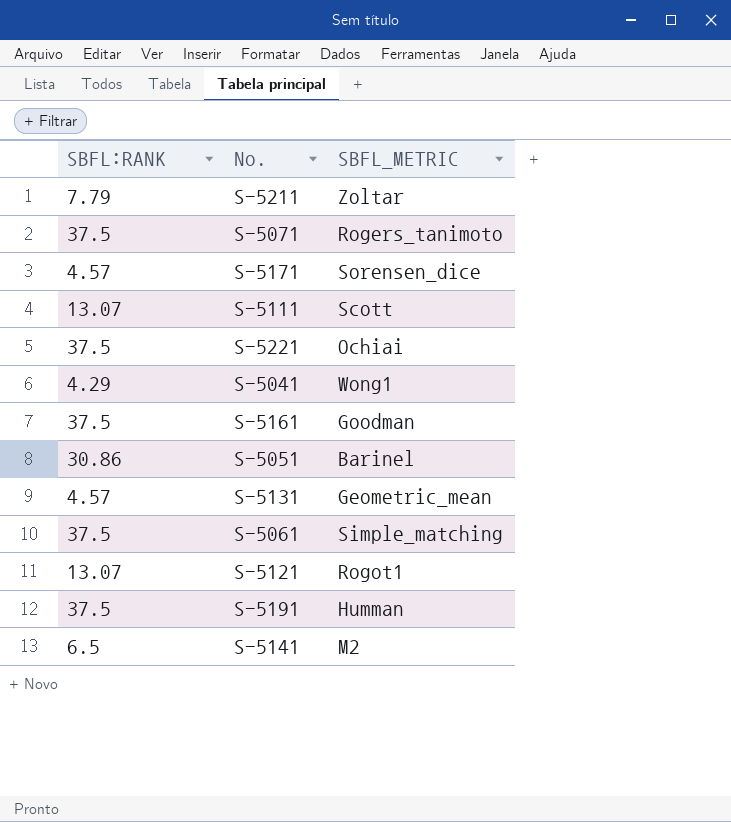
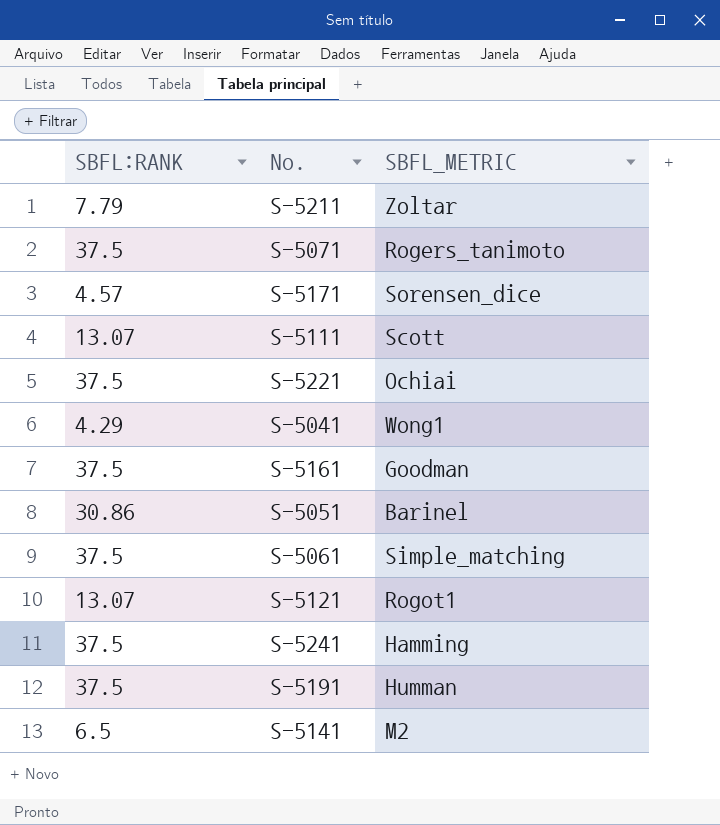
row S-5131: 4.57 | Geometric_mean -> none
row S-5241: none -> 37.5 | Hamming

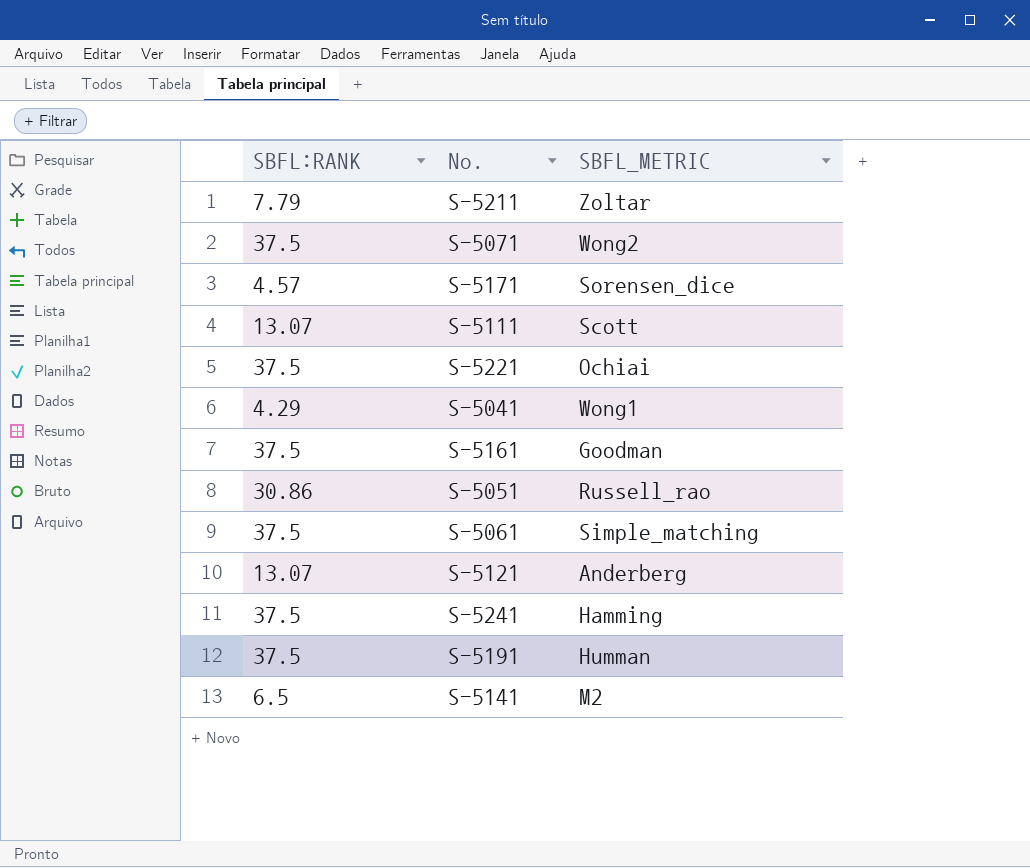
S-5071 | SBFL_METRIC: Rogers_tanimoto -> Wong2
S-5051 | SBFL_METRIC: Barinel -> Russell_rao
S-5121 | SBFL_METRIC: Rogot1 -> Anderberg

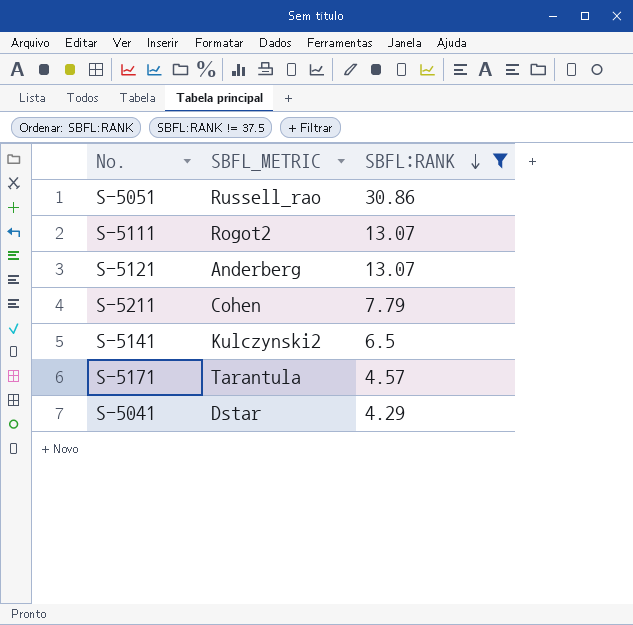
filter: none -> SBFL:RANK != 37.5
row order: none -> SBFL:RANK descending
column SBFL:RANK | position: 1 -> 3
S-5111 | SBFL_METRIC: Scott -> Rogot2
S-5211 | SBFL_METRIC: Zoltar -> Cohen
S-5141 | SBFL_METRIC: M2 -> Kulczynski2
S-5171 | SBFL_METRIC: Sorensen_dice -> Tarantula
S-5041 | SBFL_METRIC: Wong1 -> Dstar

